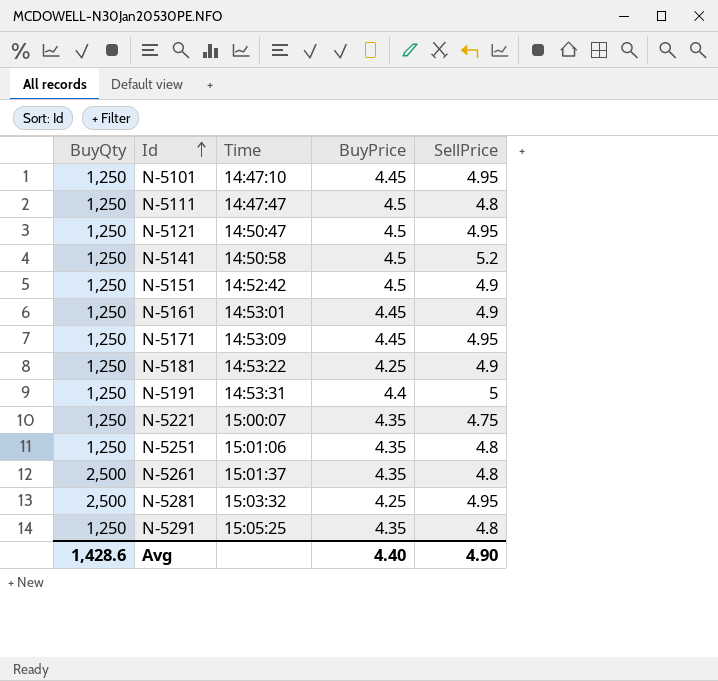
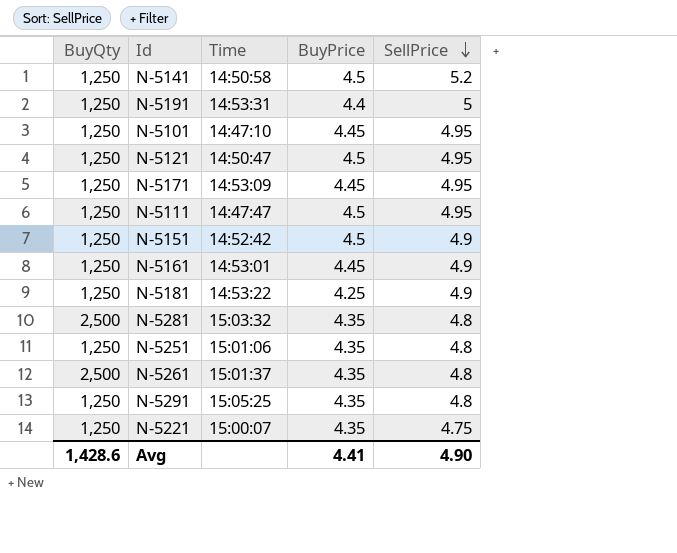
row order: Id ascending -> SellPrice descending
N-5111 | SellPrice: 4.8 -> 4.95
N-5281 | BuyPrice: 4.25 -> 4.35
N-5281 | SellPrice: 4.95 -> 4.8
Avg | BuyPrice: 4.40 -> 4.41

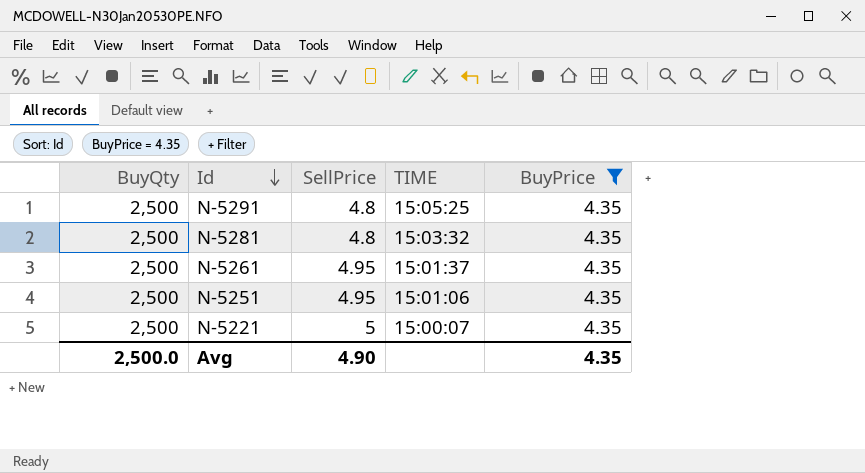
filter: none -> BuyPrice = 4.35
row order: SellPrice descending -> Id descending
column SellPrice | position: 5 -> 3
column name: Time -> TIME
N-5291 | BuyQty: 1,250 -> 2,500
N-5261 | SellPrice: 4.8 -> 4.95
N-5251 | BuyQty: 1,250 -> 2,500
N-5251 | SellPrice: 4.8 -> 4.95
N-5221 | BuyQty: 1,250 -> 2,500
N-5221 | SellPrice: 4.75 -> 5
Avg | BuyQty: 1,428.6 -> 2,500.0
Avg | BuyPrice: 4.41 -> 4.35

